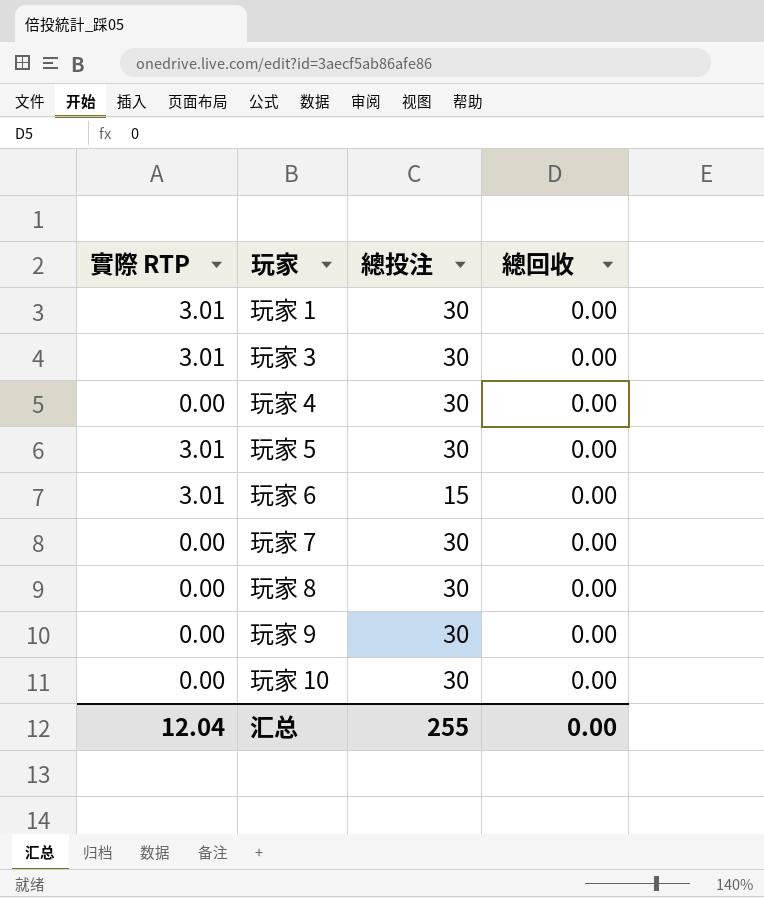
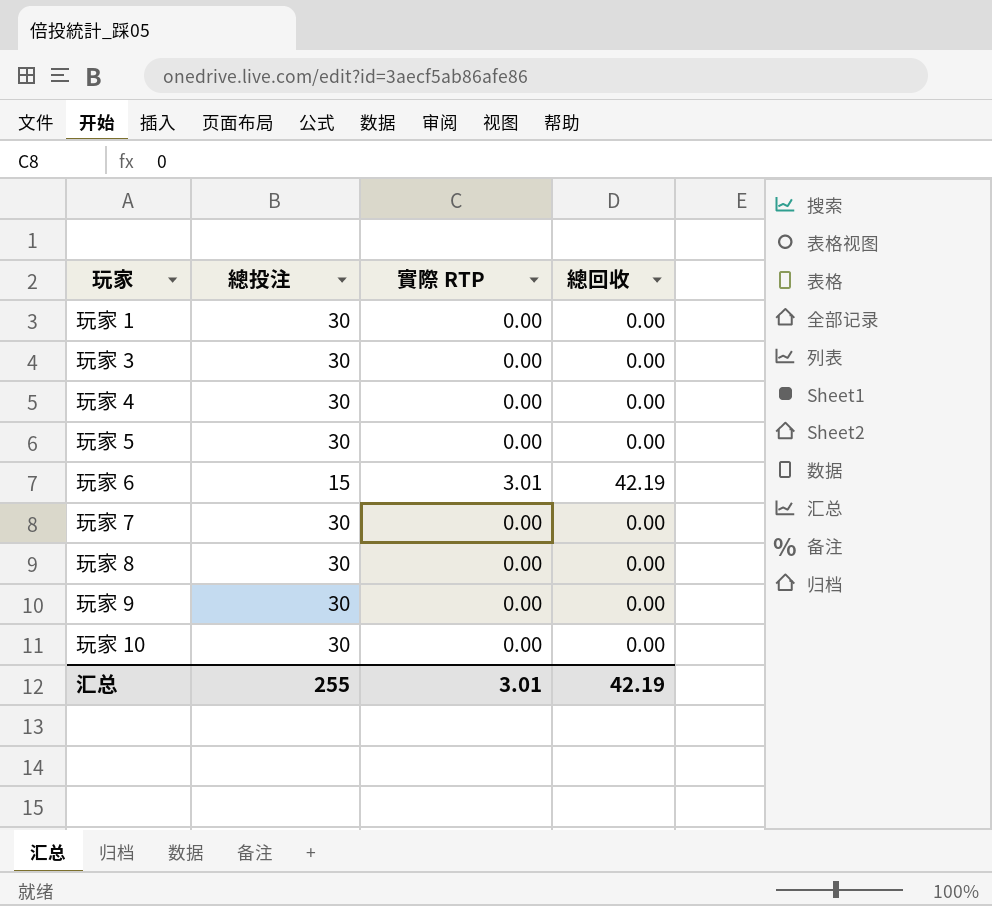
column 實際 RTP | position: 1 -> 3
玩家 1 | 實際 RTP: 3.01 -> 0.00
玩家 3 | 實際 RTP: 3.01 -> 0.00
玩家 5 | 實際 RTP: 3.01 -> 0.00
玩家 6 | 總回收: 0.00 -> 42.19
汇总 | 實際 RTP: 12.04 -> 3.01
汇总 | 總回收: 0.00 -> 42.19

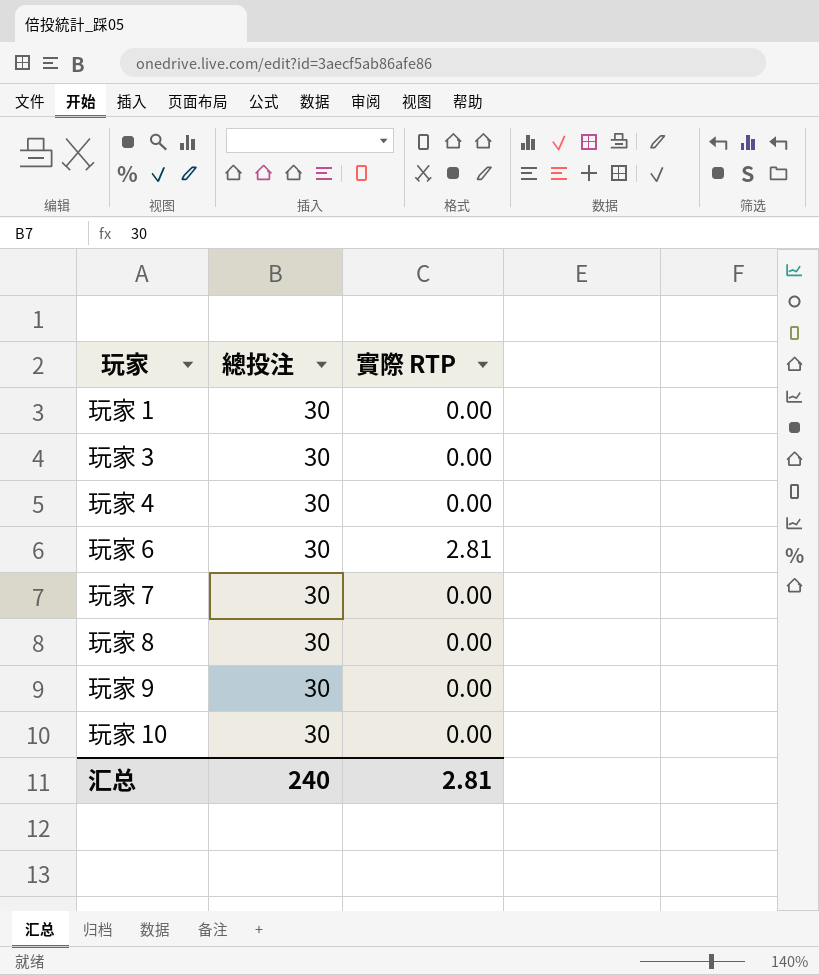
column 總回收 | position: 4 -> none
row 玩家 5: 30 | 0.00 | 0.00 -> none
玩家 6 | 總投注: 15 -> 30
玩家 6 | 實際 RTP: 3.01 -> 2.81
汇总 | 總投注: 255 -> 240
汇总 | 實際 RTP: 3.01 -> 2.81

